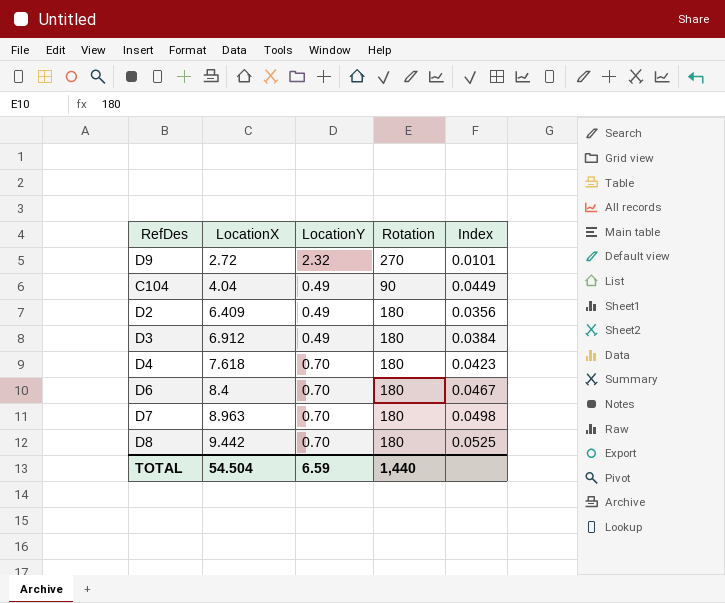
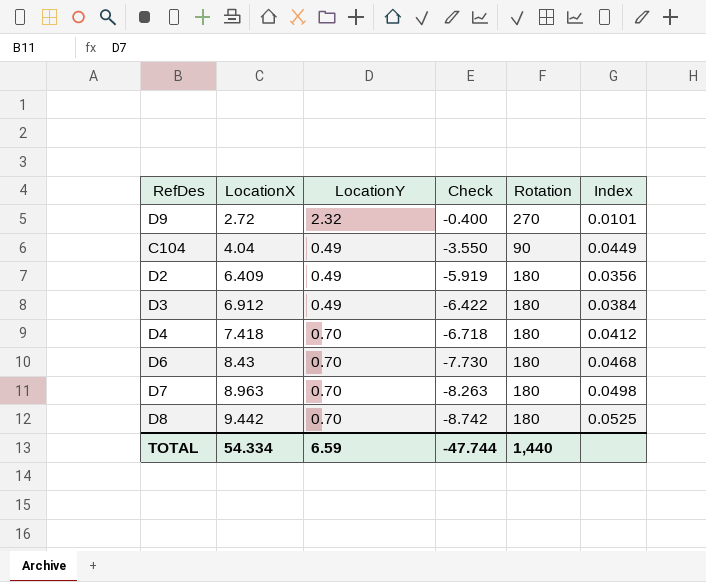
column Check | formula: none -> [LocationY] - [LocationX]
D4 | LocationX: 7.618 -> 7.418
D4 | Index: 0.0423 -> 0.0412
D6 | LocationX: 8.4 -> 8.43
D6 | Index: 0.0467 -> 0.0468
TOTAL | LocationX: 54.504 -> 54.334

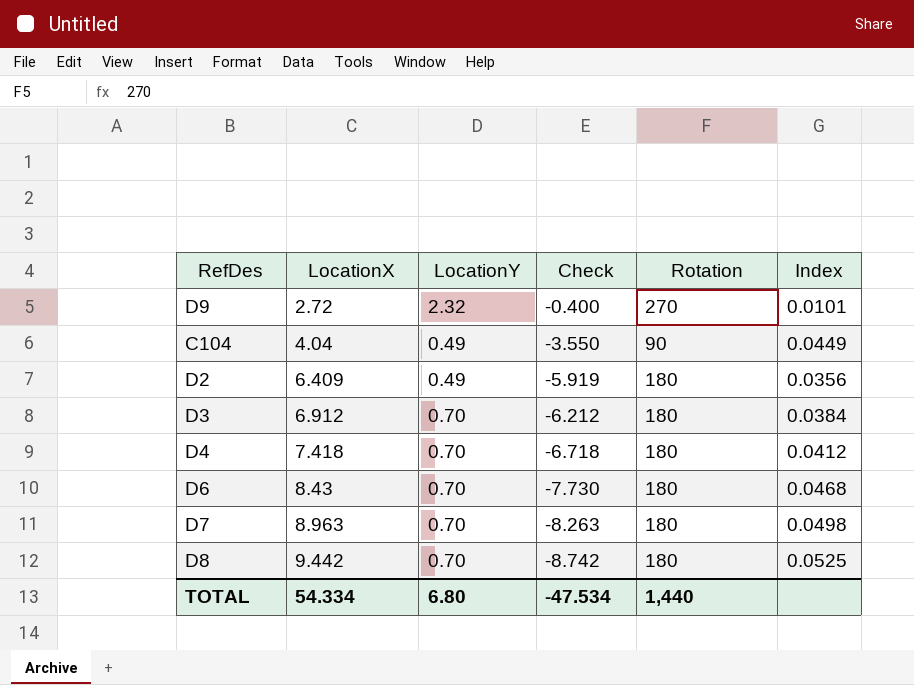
D3 | LocationY: 0.49 -> 0.70
D3 | Check: -6.422 -> -6.212
TOTAL | LocationY: 6.59 -> 6.80
TOTAL | Check: -47.744 -> -47.534

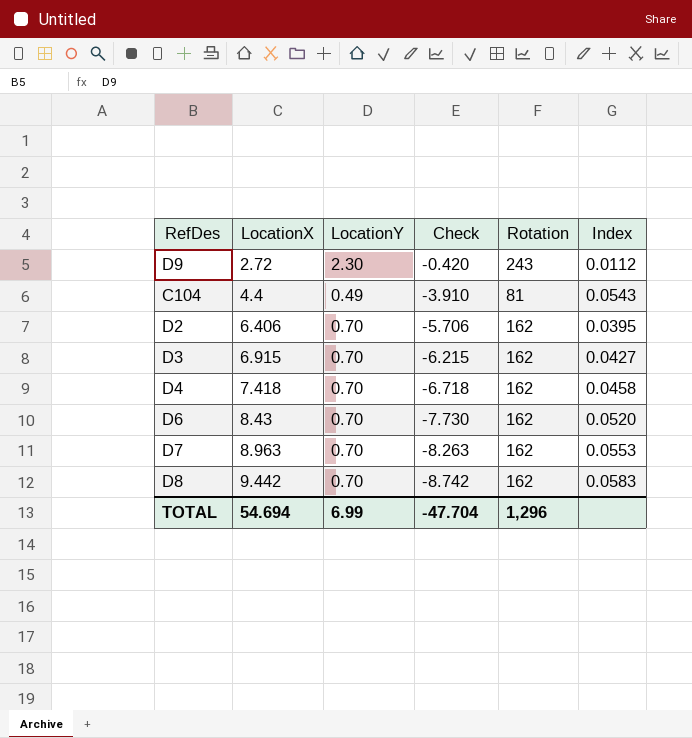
D9 | LocationY: 2.32 -> 2.30
D9 | Check: -0.400 -> -0.420
D9 | Rotation: 270 -> 243
D9 | Index: 0.0101 -> 0.0112
C104 | LocationX: 4.04 -> 4.4
C104 | Check: -3.550 -> -3.910
C104 | Rotation: 90 -> 81
C104 | Index: 0.0449 -> 0.0543
D2 | LocationX: 6.409 -> 6.406
D2 | LocationY: 0.49 -> 0.70
D2 | Check: -5.919 -> -5.706
D2 | Rotation: 180 -> 162
D2 | Index: 0.0356 -> 0.0395
D3 | LocationX: 6.912 -> 6.915
D3 | Check: -6.212 -> -6.215
D3 | Rotation: 180 -> 162
D3 | Index: 0.0384 -> 0.0427
D4 | Rotation: 180 -> 162
D4 | Index: 0.0412 -> 0.0458
D6 | Rotation: 180 -> 162
D6 | Index: 0.0468 -> 0.0520
D7 | Rotation: 180 -> 162
D7 | Index: 0.0498 -> 0.0553
D8 | Rotation: 180 -> 162
D8 | Index: 0.0525 -> 0.0583
TOTAL | LocationX: 54.334 -> 54.694
TOTAL | LocationY: 6.80 -> 6.99
TOTAL | Check: -47.534 -> -47.704
TOTAL | Rotation: 1,440 -> 1,296

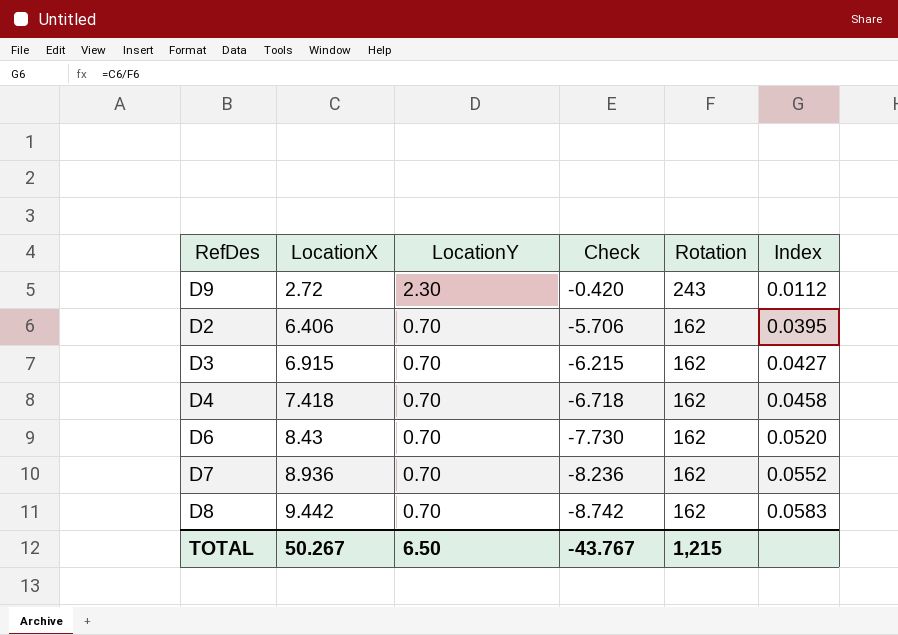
row C104: 4.4 | 0.49 | -3.910 | 81 | 0.0543 -> none
D7 | LocationX: 8.963 -> 8.936
D7 | Check: -8.263 -> -8.236
D7 | Index: 0.0553 -> 0.0552
TOTAL | LocationX: 54.694 -> 50.267
TOTAL | LocationY: 6.99 -> 6.50
TOTAL | Check: -47.704 -> -43.767
TOTAL | Rotation: 1,296 -> 1,215

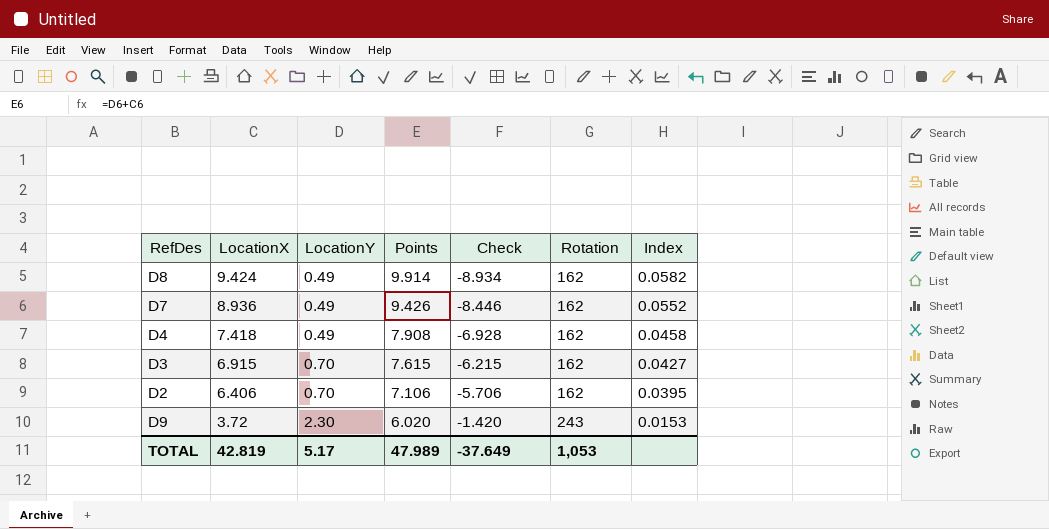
row order: LocationX ascending -> LocationX descending
column Points | formula: none -> [LocationX] + [LocationY]
row D6: 8.43 | 0.70 | -7.730 | 162 | 0.0520 -> none
D8 | LocationX: 9.442 -> 9.424
D8 | LocationY: 0.70 -> 0.49
D8 | Check: -8.742 -> -8.934
D8 | Index: 0.0583 -> 0.0582
D7 | LocationY: 0.70 -> 0.49
D7 | Check: -8.236 -> -8.446
D4 | LocationY: 0.70 -> 0.49
D4 | Check: -6.718 -> -6.928
D9 | LocationX: 2.72 -> 3.72
D9 | Check: -0.420 -> -1.420
D9 | Index: 0.0112 -> 0.0153
TOTAL | LocationX: 50.267 -> 42.819
TOTAL | LocationY: 6.50 -> 5.17
TOTAL | Check: -43.767 -> -37.649
TOTAL | Rotation: 1,215 -> 1,053

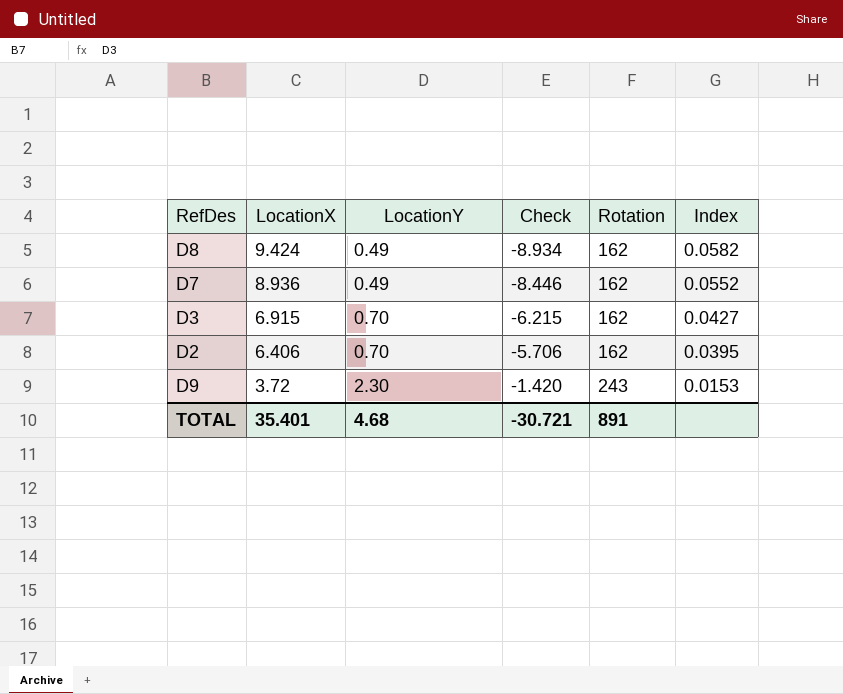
column Points | formula: [LocationX] + [LocationY] -> none
row D4: 7.418 | 0.49 | 7.908 | -6.928 | 162 | 0.0458 -> none
TOTAL | LocationX: 42.819 -> 35.401
TOTAL | LocationY: 5.17 -> 4.68
TOTAL | Check: -37.649 -> -30.721
TOTAL | Rotation: 1,053 -> 891

